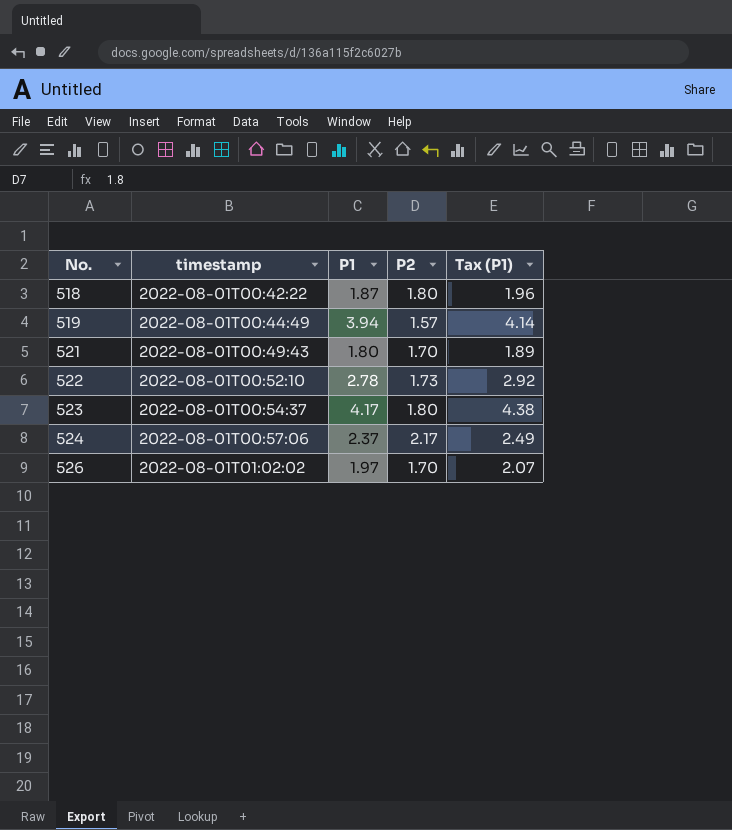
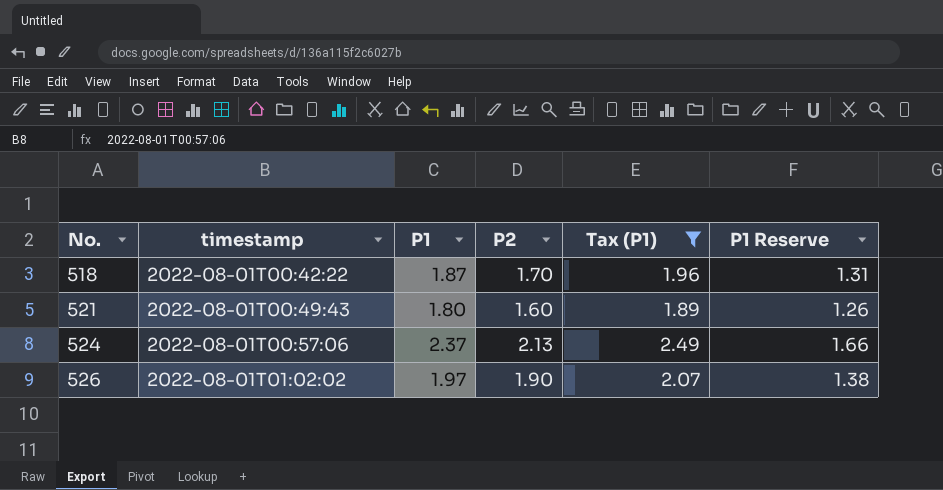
filter: none -> Tax (P1) <= 2.49
column P1 Reserve | formula: none -> [P1] * 0.7
518 | P2: 1.80 -> 1.70
521 | P2: 1.70 -> 1.60
524 | P2: 2.17 -> 2.13
526 | P2: 1.70 -> 1.90

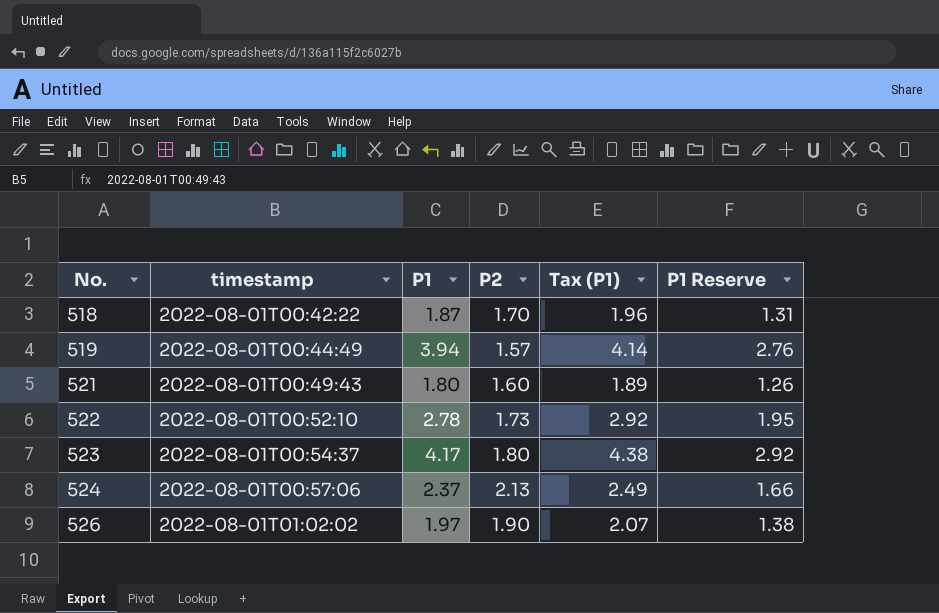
filter: Tax (P1) <= 2.49 -> none

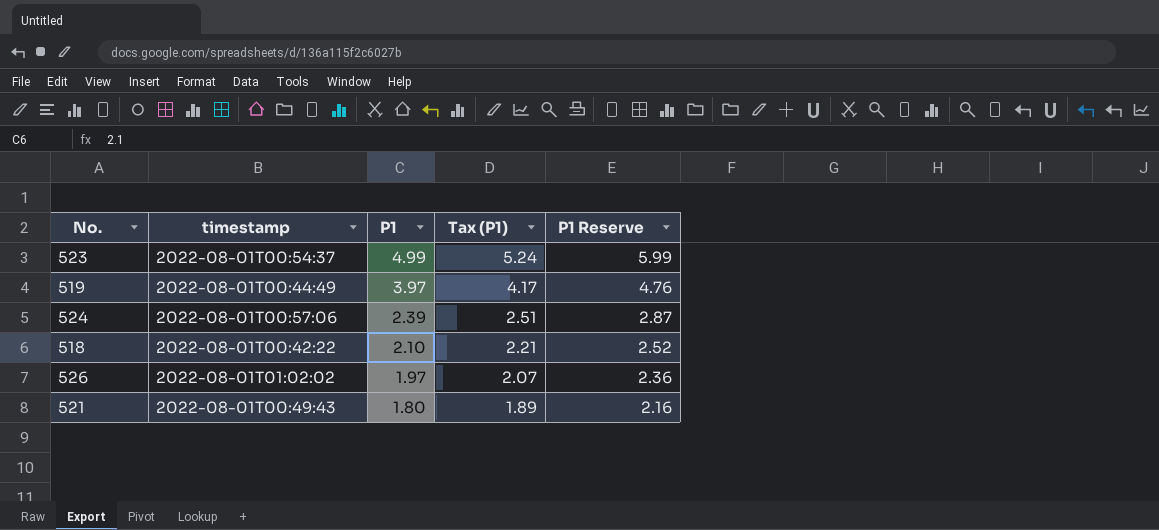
row order: No. ascending -> P1 descending
column P2 | position: 4 -> none
column P1 Reserve | formula: [P1] * 0.7 -> [P1] * 1.2
row 522: 2022-08-01T00:52:10 | 2.78 | 1.73 | 2.92 | 1.95 -> none
523 | P1: 4.17 -> 4.99
523 | Tax (P1): 4.38 -> 5.24
519 | P1: 3.94 -> 3.97
519 | Tax (P1): 4.14 -> 4.17
524 | P1: 2.37 -> 2.39
524 | Tax (P1): 2.49 -> 2.51
518 | P1: 1.87 -> 2.10
518 | Tax (P1): 1.96 -> 2.21

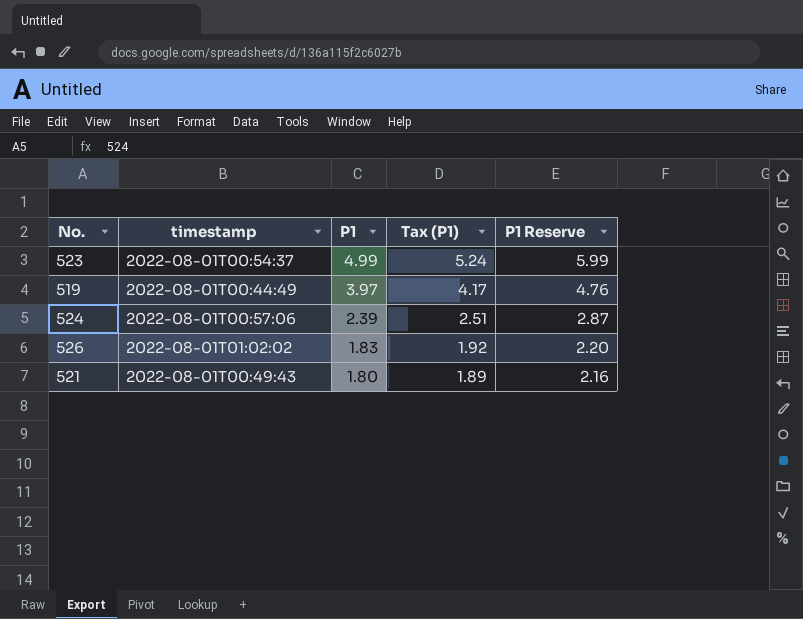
row 518: 2022-08-01T00:42:22 | 2.10 | 2.21 | 2.52 -> none
526 | P1: 1.97 -> 1.83
526 | Tax (P1): 2.07 -> 1.92
526 | P1 Reserve: 2.36 -> 2.20

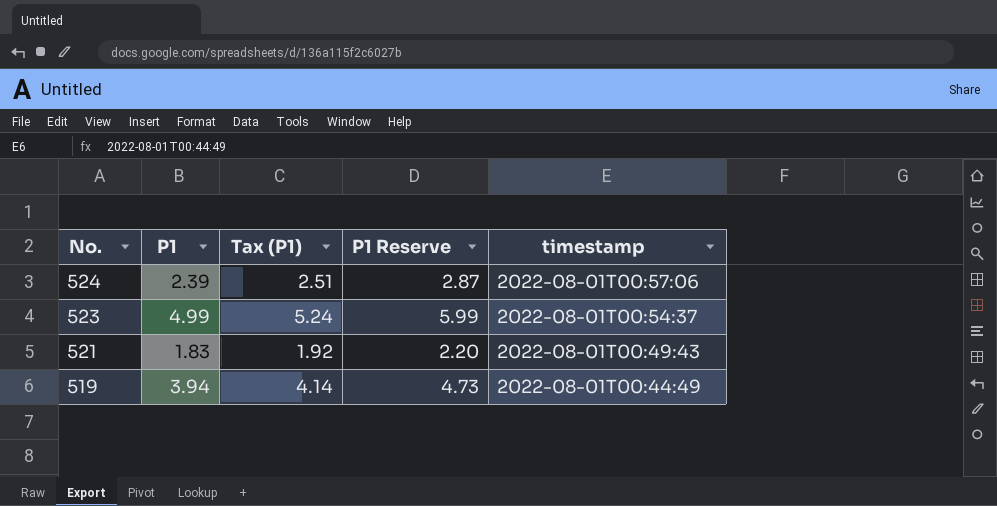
row order: P1 descending -> No. descending
column timestamp | position: 2 -> 5
row 526: 2022-08-01T01:02:02 | 1.83 | 1.92 | 2.20 -> none
521 | P1: 1.80 -> 1.83
521 | Tax (P1): 1.89 -> 1.92
521 | P1 Reserve: 2.16 -> 2.20
519 | P1: 3.97 -> 3.94
519 | Tax (P1): 4.17 -> 4.14
519 | P1 Reserve: 4.76 -> 4.73

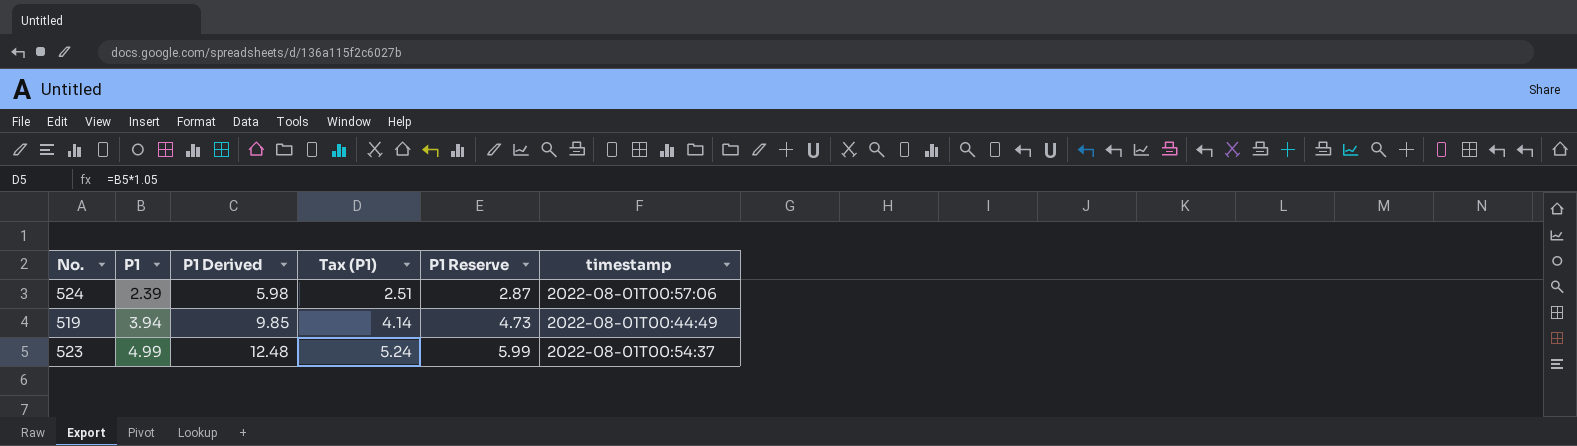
row order: No. descending -> P1 ascending
column P1 Derived | formula: none -> [P1] * 2.5
row 521: 1.83 | 1.92 | 2.20 | 2022-08-01T00:49:43 -> none

